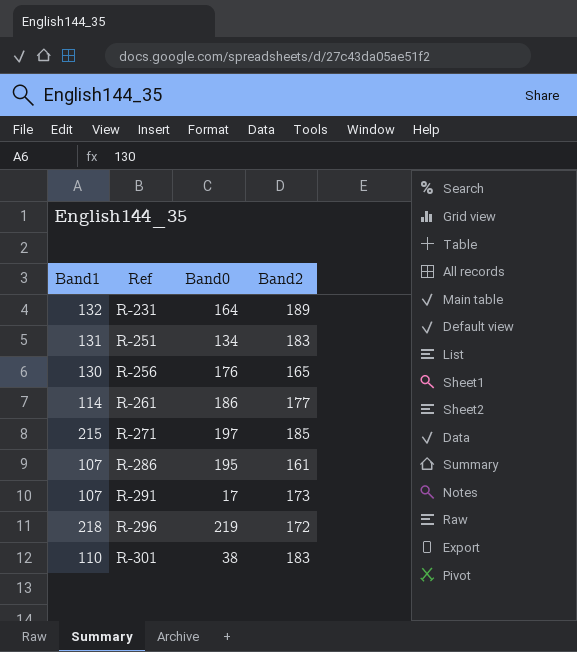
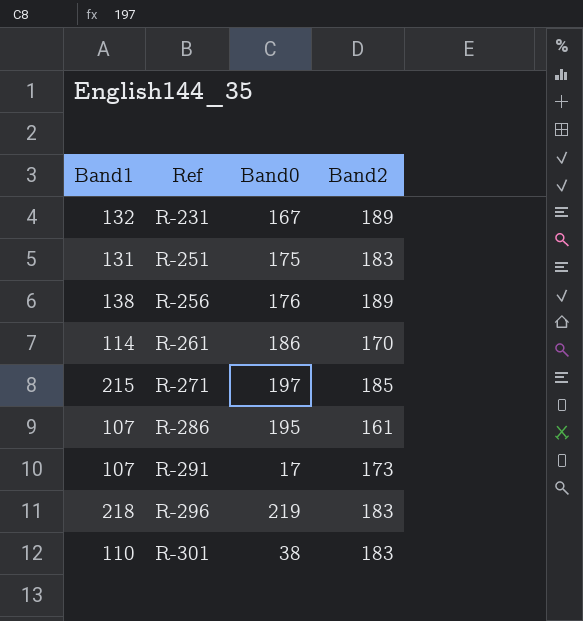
R-231 | Band0: 164 -> 167
R-251 | Band0: 134 -> 175
R-256 | Band1: 130 -> 138
R-256 | Band2: 165 -> 189
R-261 | Band2: 177 -> 170
R-296 | Band2: 172 -> 183

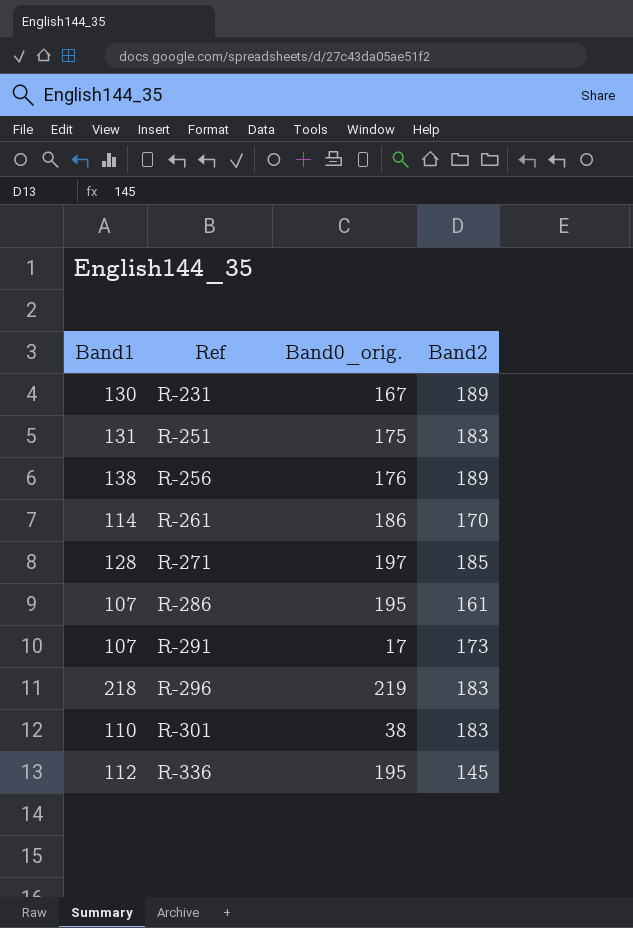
column name: Band0 -> Band0_orig.
R-231 | Band1: 132 -> 130
R-271 | Band1: 215 -> 128
row R-336: none -> 112 | 195 | 145

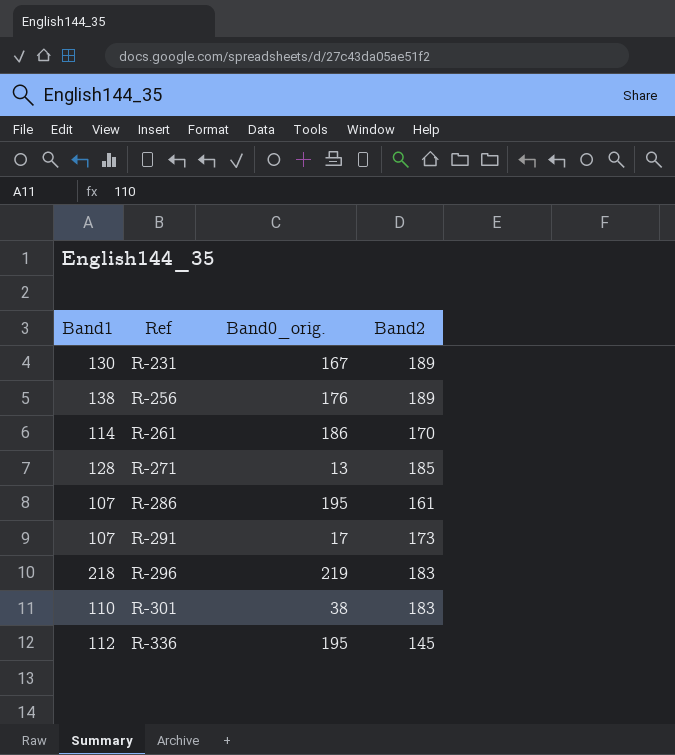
row R-251: 131 | 175 | 183 -> none
R-271 | Band0_orig.: 197 -> 13

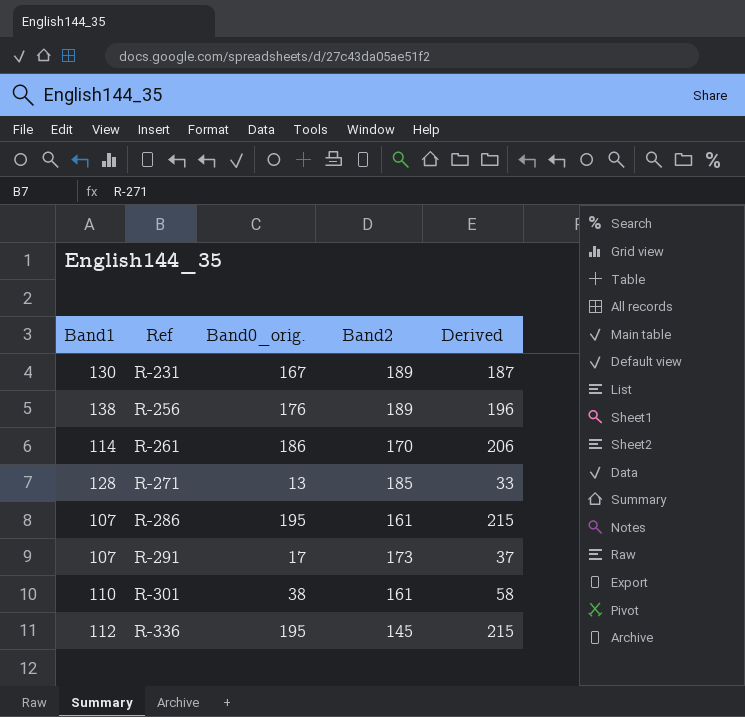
column Derived | formula: none -> [Band0_orig.] + 20
row R-296: 218 | 219 | 183 -> none
R-301 | Band2: 183 -> 161

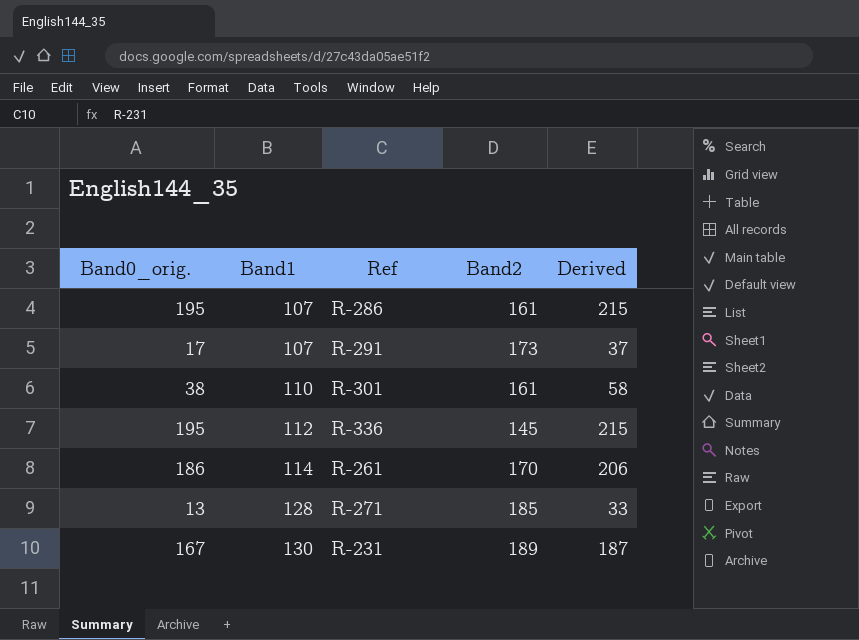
row order: Ref ascending -> Band1 ascending
column Band0_orig. | position: 3 -> 1
row R-256: 138 | 176 | 189 | 196 -> none

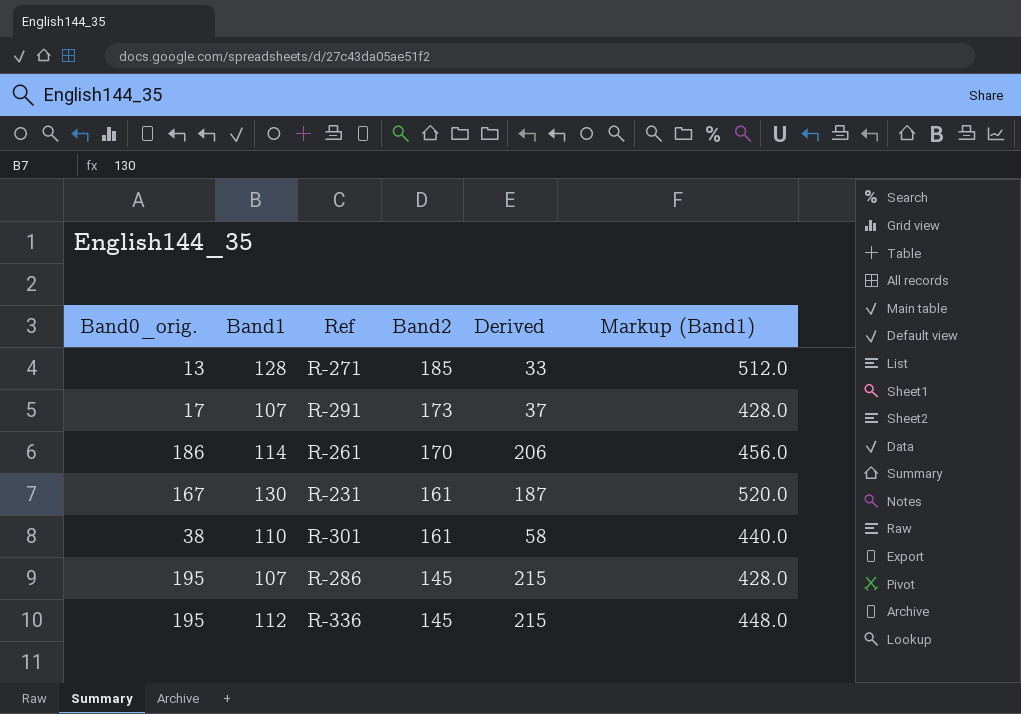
row order: Band1 ascending -> Band2 descending
column Markup (Band1) | formula: none -> [Band1] * 4
R-231 | Band2: 189 -> 161
R-286 | Band2: 161 -> 145

